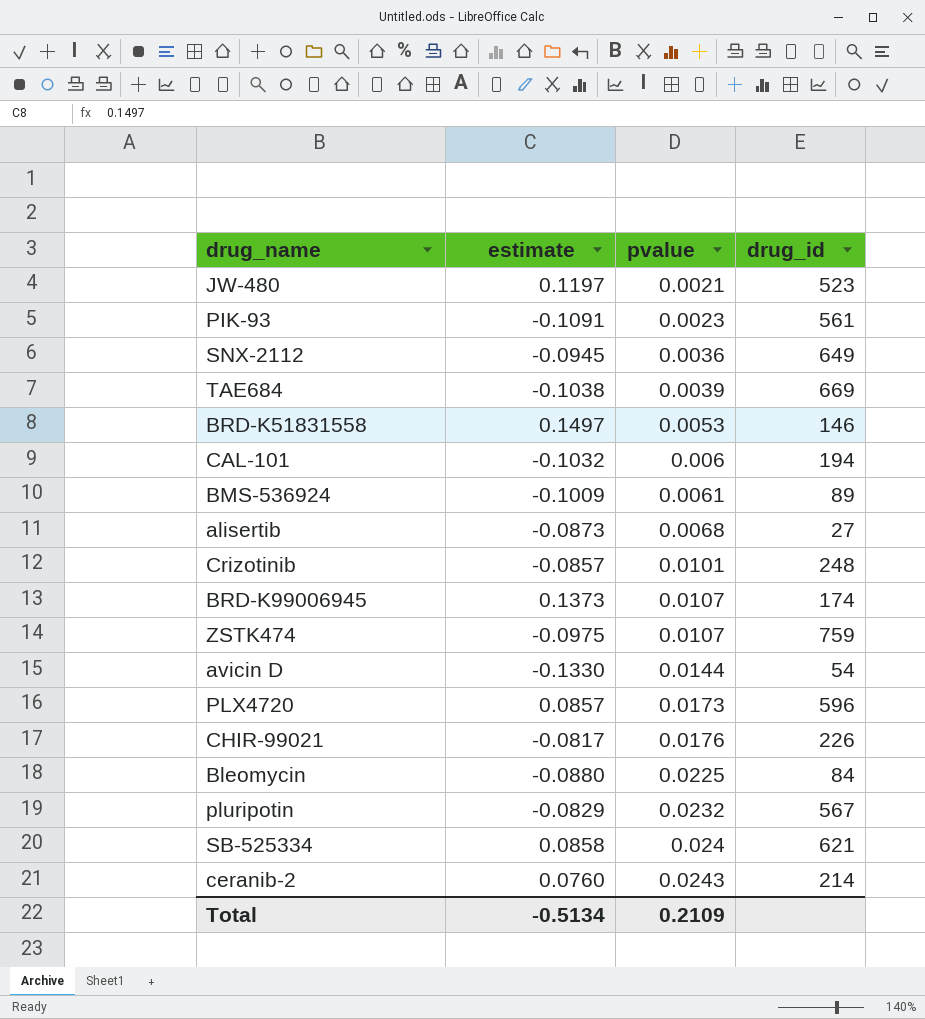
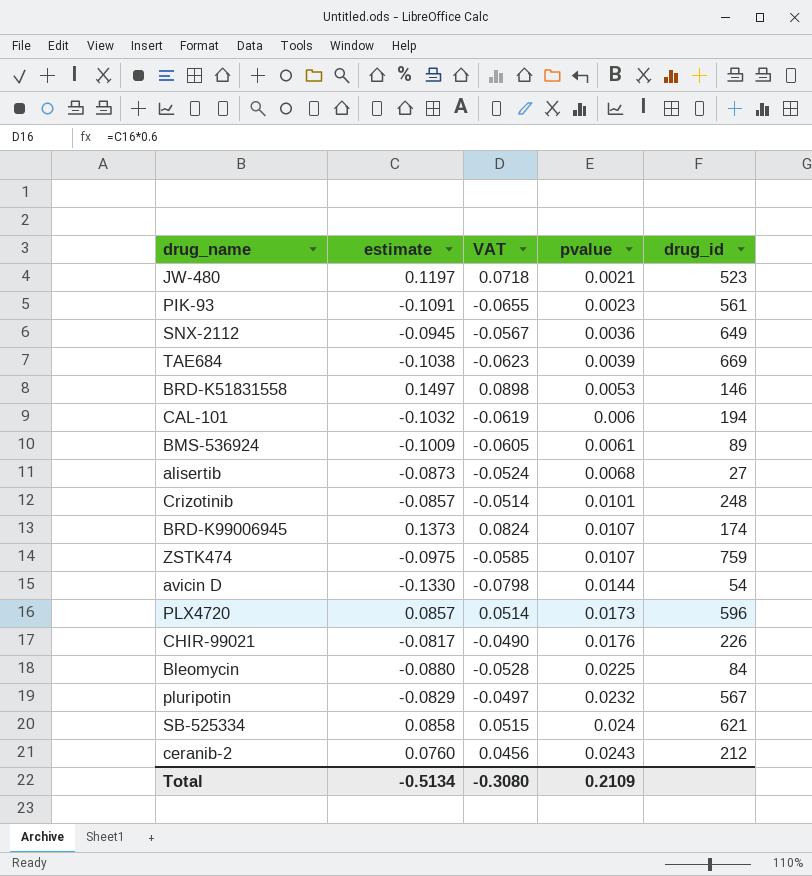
column VAT | formula: none -> [estimate] * 0.6
ceranib-2 | drug_id: 214 -> 212

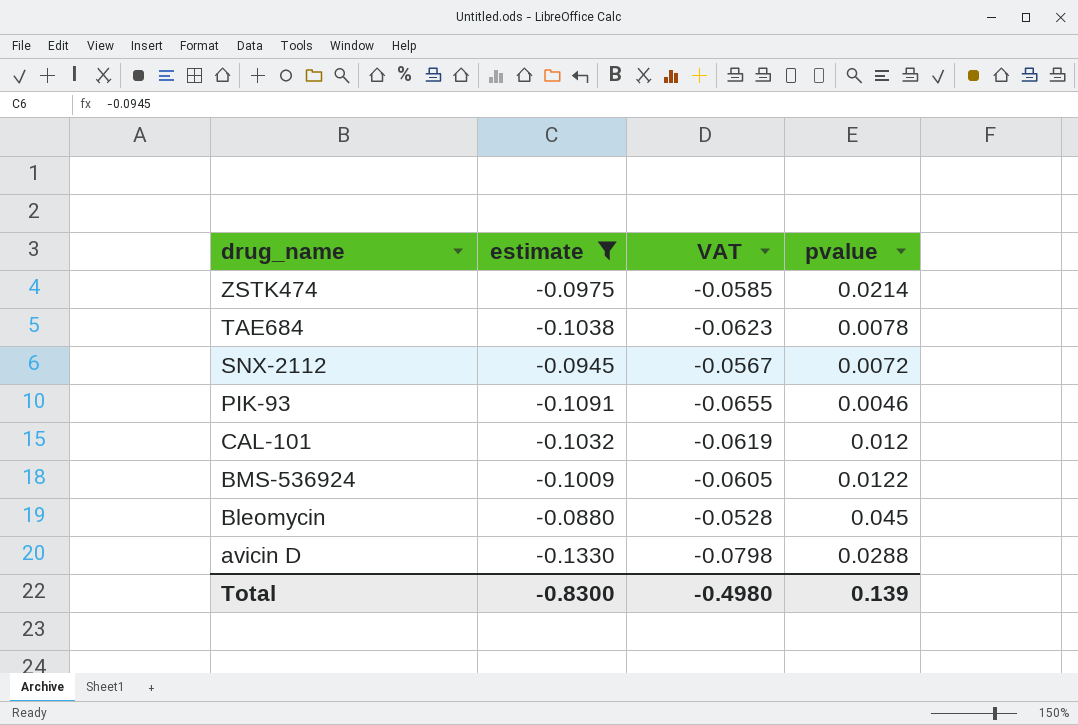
filter: none -> estimate <= -0.0880
row order: pvalue ascending -> drug_name descending
column drug_id | position: 5 -> none
ZSTK474 | pvalue: 0.0107 -> 0.0214
TAE684 | pvalue: 0.0039 -> 0.0078
SNX-2112 | pvalue: 0.0036 -> 0.0072
PIK-93 | pvalue: 0.0023 -> 0.0046
CAL-101 | pvalue: 0.006 -> 0.012
BMS-536924 | pvalue: 0.0061 -> 0.0122
Bleomycin | pvalue: 0.0225 -> 0.045
avicin D | pvalue: 0.0144 -> 0.0288
Total | estimate: -0.5134 -> -0.8300
Total | VAT: -0.3080 -> -0.4980
Total | pvalue: 0.2109 -> 0.139

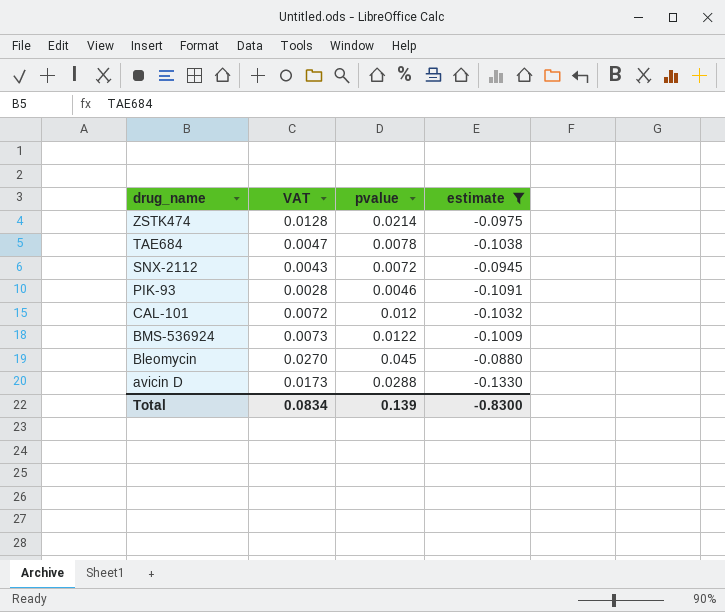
column VAT | formula: [estimate] * 0.6 -> [pvalue] * 0.6
column estimate | position: 2 -> 4
Total | VAT: -0.4980 -> 0.0834

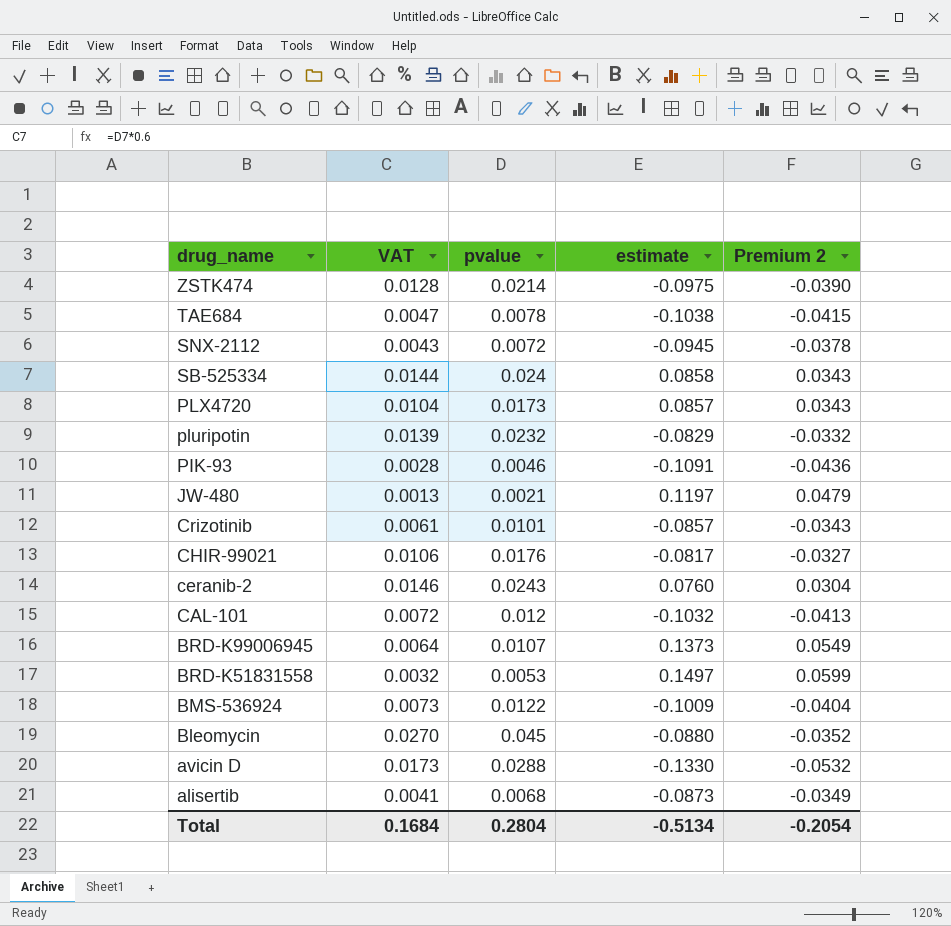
filter: estimate <= -0.0880 -> none
column Premium 2 | formula: none -> [estimate] * 0.4
Total | VAT: 0.0834 -> 0.1684
Total | pvalue: 0.139 -> 0.2804
Total | estimate: -0.8300 -> -0.5134

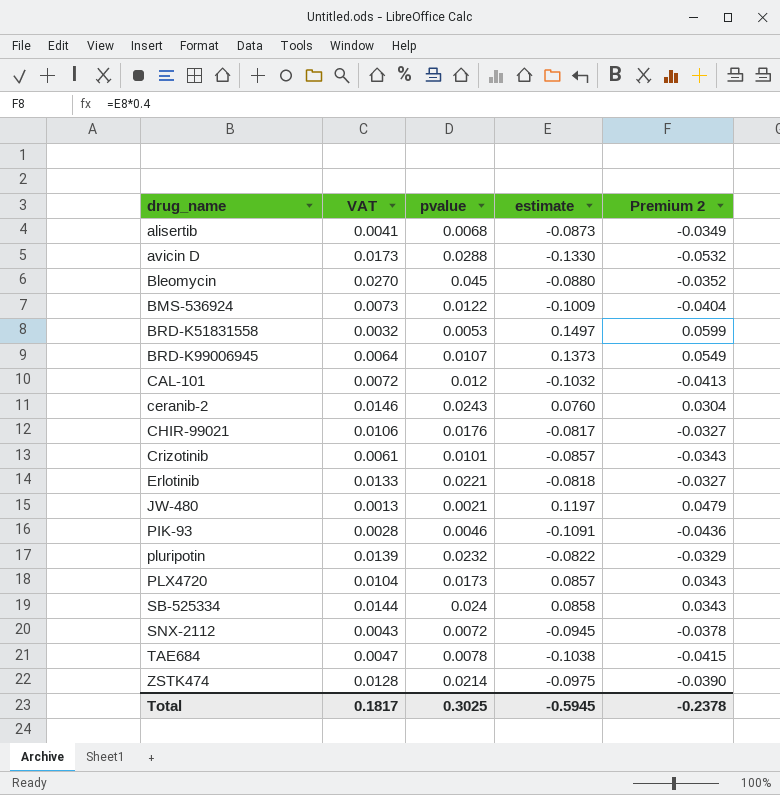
row order: drug_name descending -> drug_name ascending
row Erlotinib: none -> 0.0133 | 0.0221 | -0.0818 | -0.0327
pluripotin | estimate: -0.0829 -> -0.0822
pluripotin | Premium 2: -0.0332 -> -0.0329
Total | VAT: 0.1684 -> 0.1817
Total | pvalue: 0.2804 -> 0.3025
Total | estimate: -0.5134 -> -0.5945
Total | Premium 2: -0.2054 -> -0.2378

